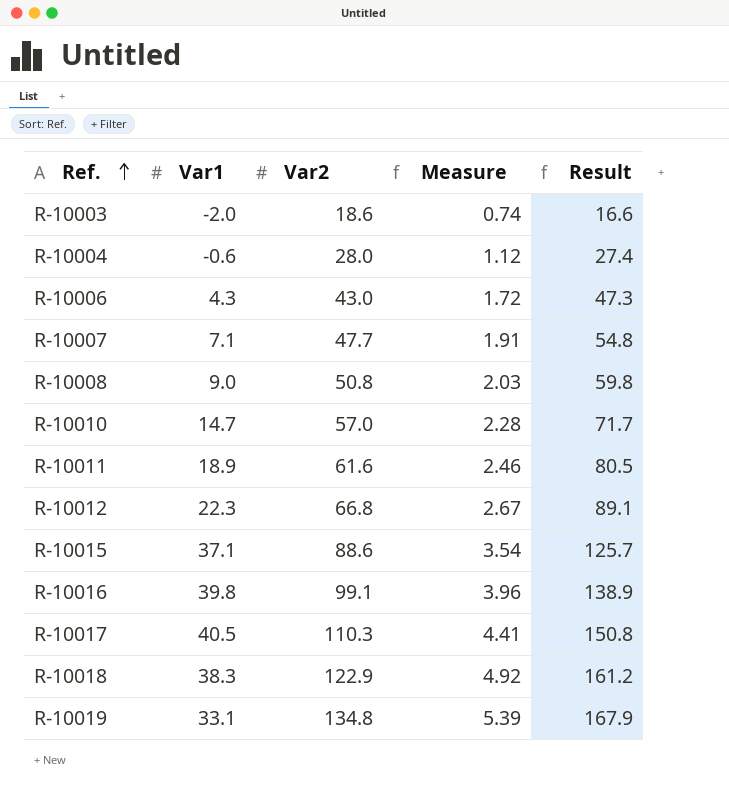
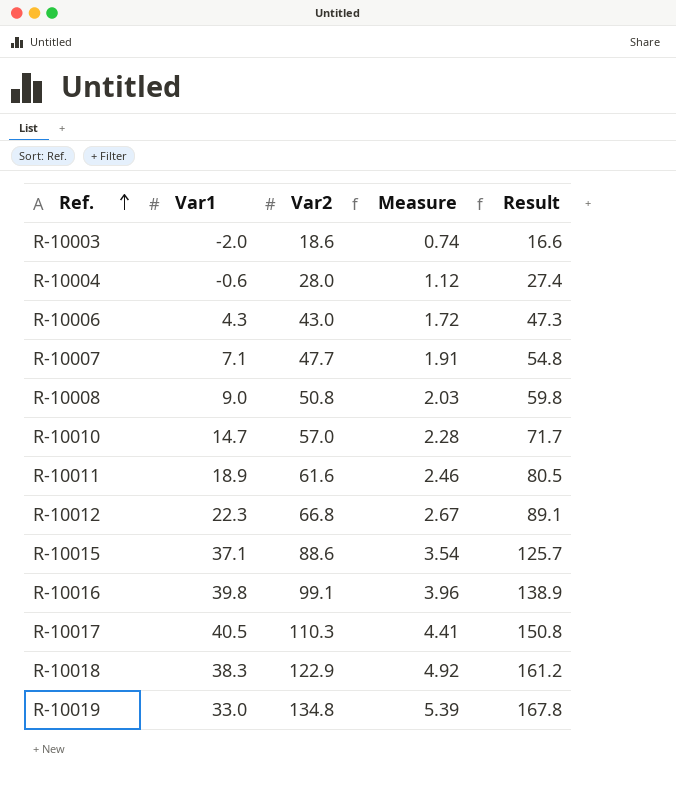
R-10019 | Var1: 33.1 -> 33.0
R-10019 | Result: 167.9 -> 167.8

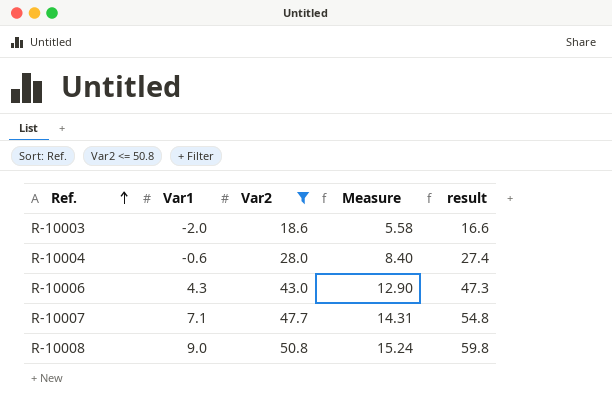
filter: none -> Var2 <= 50.8
column Measure | formula: [Var2] * 0.04 -> [Var2] * 0.3
column name: Result -> result

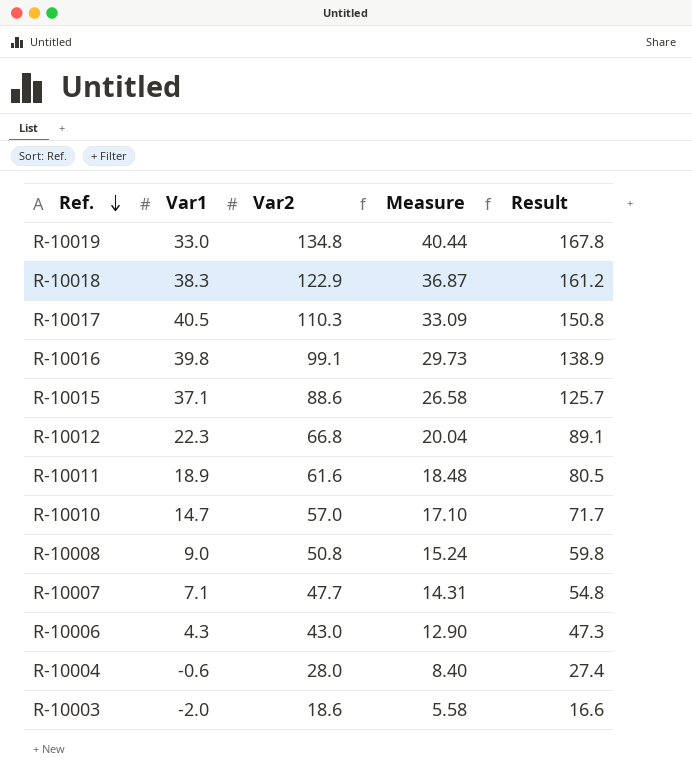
filter: Var2 <= 50.8 -> none
row order: Ref. ascending -> Ref. descending
column name: result -> Result

